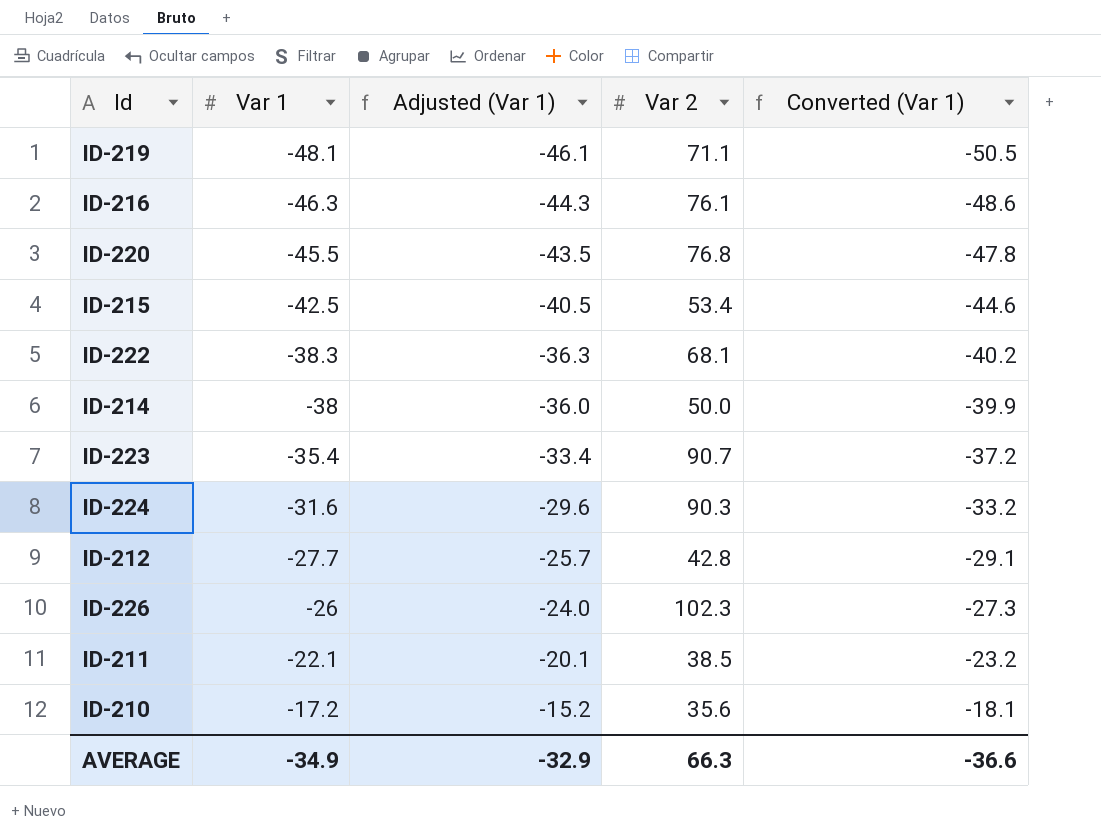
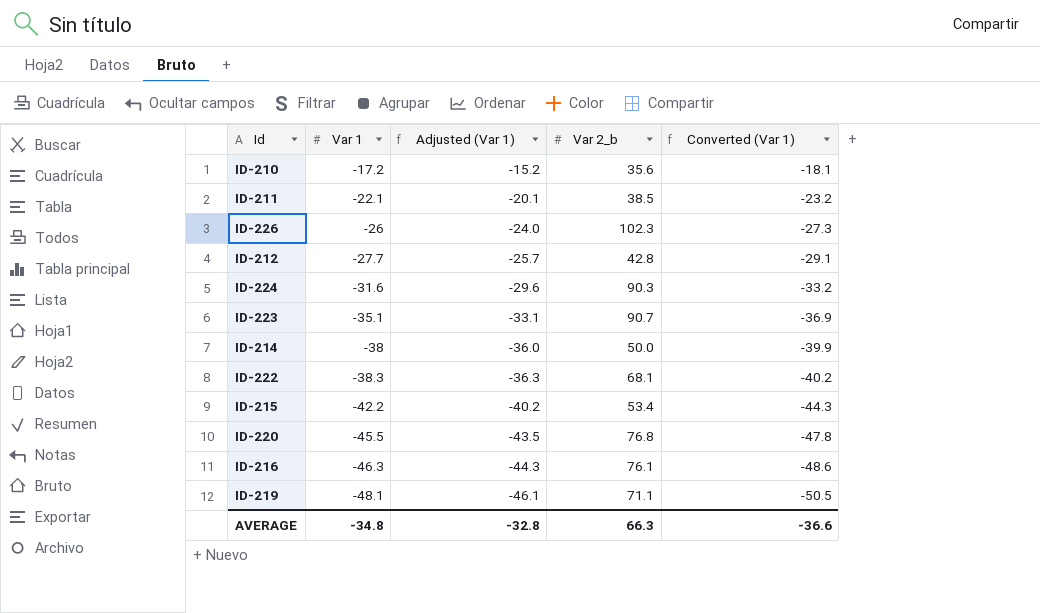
row order: Var 1 ascending -> Var 1 descending
column name: Var 2 -> Var 2_b
ID-223 | Var 1: -35.4 -> -35.1
ID-223 | Adjusted (Var 1): -33.4 -> -33.1
ID-223 | Converted (Var 1): -37.2 -> -36.9
ID-215 | Var 1: -42.5 -> -42.2
ID-215 | Adjusted (Var 1): -40.5 -> -40.2
ID-215 | Converted (Var 1): -44.6 -> -44.3
AVERAGE | Var 1: -34.9 -> -34.8
AVERAGE | Adjusted (Var 1): -32.9 -> -32.8

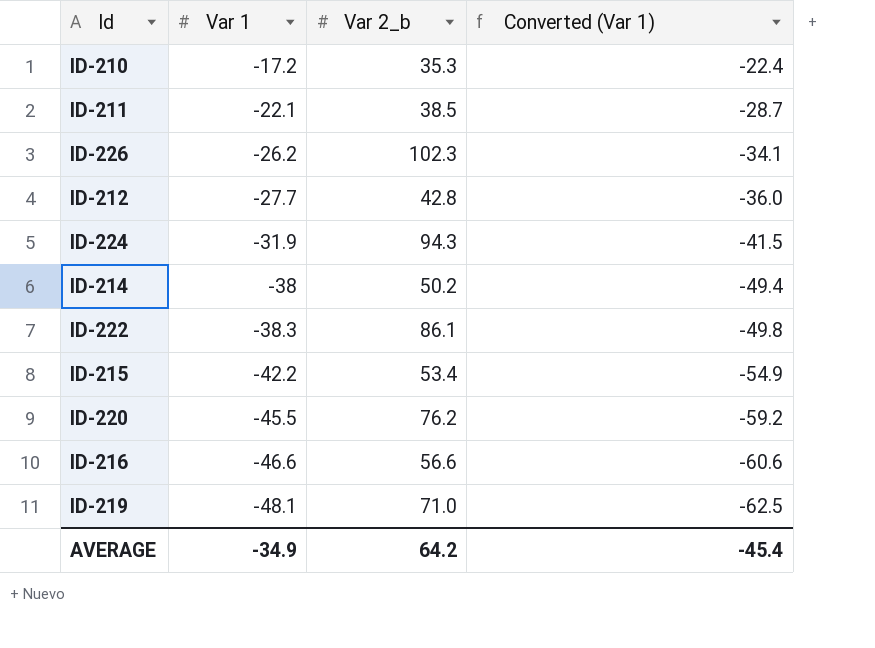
column Adjusted (Var 1) | formula: [Var 1] + 2 -> none
column Converted (Var 1) | formula: [Var 1] * 1.05 -> [Var 1] * 1.3
row ID-223: -35.1 | -33.1 | 90.7 | -36.9 -> none
ID-210 | Var 2_b: 35.6 -> 35.3
ID-226 | Var 1: -26 -> -26.2
ID-224 | Var 1: -31.6 -> -31.9
ID-224 | Var 2_b: 90.3 -> 94.3
ID-214 | Var 2_b: 50.0 -> 50.2
ID-222 | Var 2_b: 68.1 -> 86.1
ID-220 | Var 2_b: 76.8 -> 76.2
ID-216 | Var 1: -46.3 -> -46.6
ID-216 | Var 2_b: 76.1 -> 56.6
ID-219 | Var 2_b: 71.1 -> 71.0
AVERAGE | Var 1: -34.8 -> -34.9
AVERAGE | Var 2_b: 66.3 -> 64.2
AVERAGE | Converted (Var 1): -36.6 -> -45.4

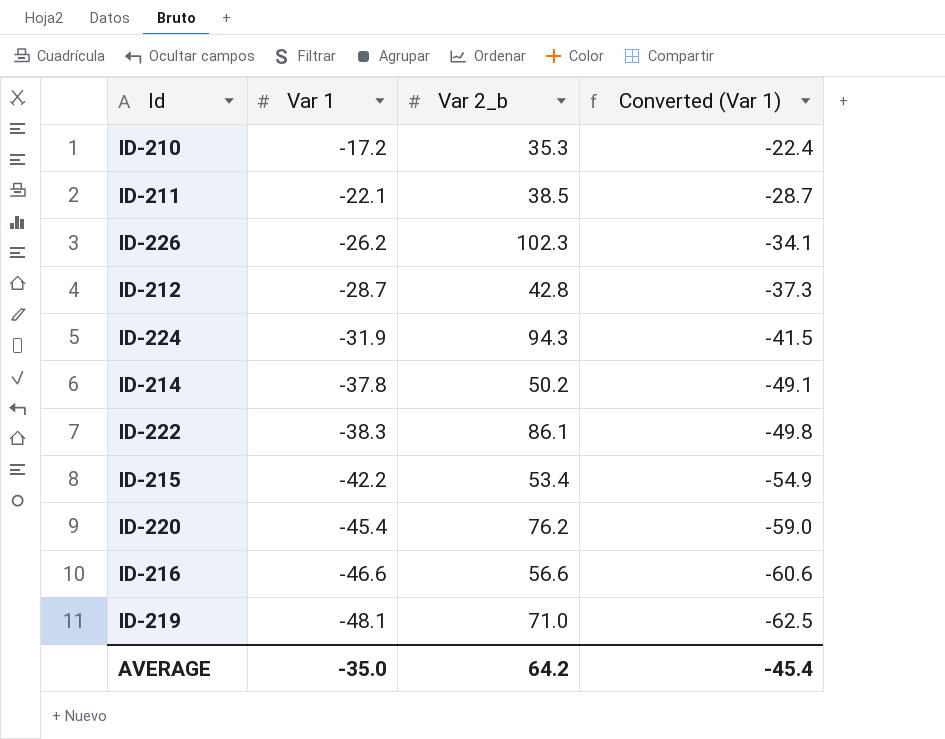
ID-212 | Var 1: -27.7 -> -28.7
ID-212 | Converted (Var 1): -36.0 -> -37.3
ID-214 | Var 1: -38 -> -37.8
ID-214 | Converted (Var 1): -49.4 -> -49.1
ID-220 | Var 1: -45.5 -> -45.4
ID-220 | Converted (Var 1): -59.2 -> -59.0
AVERAGE | Var 1: -34.9 -> -35.0

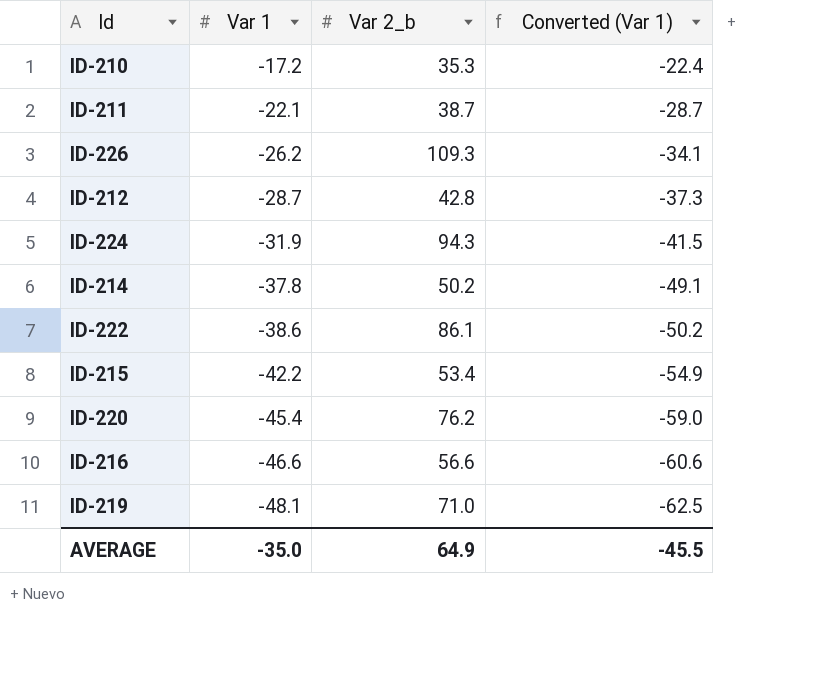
ID-211 | Var 2_b: 38.5 -> 38.7
ID-226 | Var 2_b: 102.3 -> 109.3
ID-222 | Var 1: -38.3 -> -38.6
ID-222 | Converted (Var 1): -49.8 -> -50.2
AVERAGE | Var 2_b: 64.2 -> 64.9
AVERAGE | Converted (Var 1): -45.4 -> -45.5

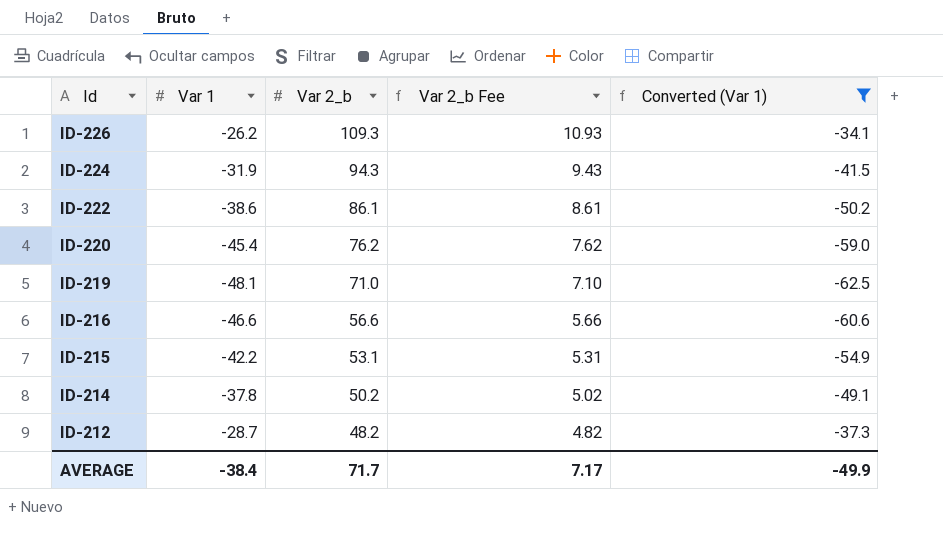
filter: none -> Converted (Var 1) <= -34.1
row order: Var 1 descending -> Id descending
column Var 2_b Fee | formula: none -> [Var 2_b] * 0.1
ID-215 | Var 2_b: 53.4 -> 53.1
ID-212 | Var 2_b: 42.8 -> 48.2
AVERAGE | Var 1: -35.0 -> -38.4
AVERAGE | Var 2_b: 64.9 -> 71.7
AVERAGE | Converted (Var 1): -45.5 -> -49.9

